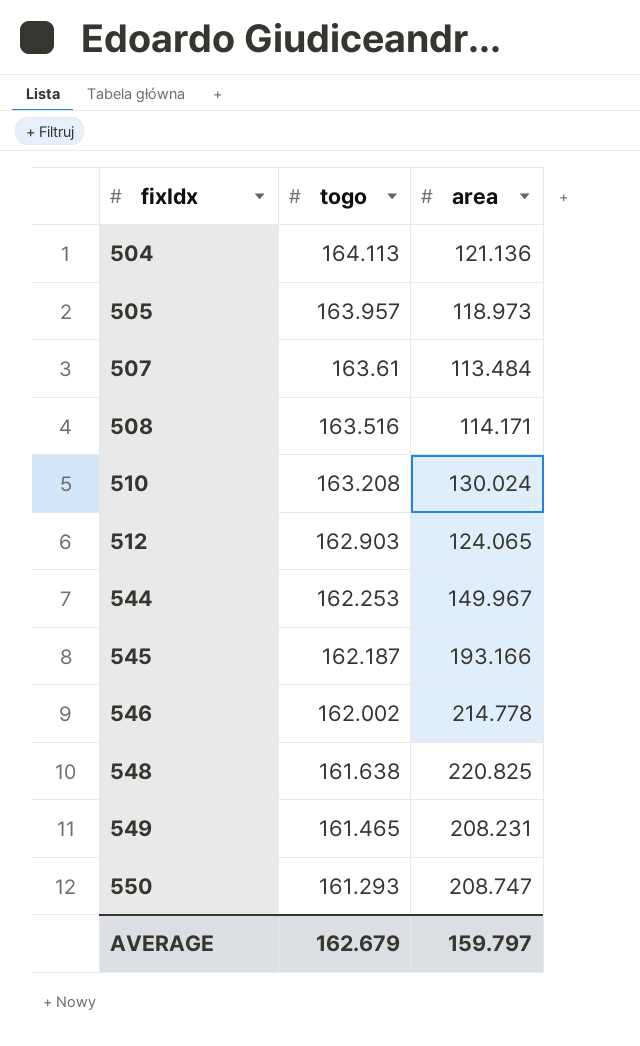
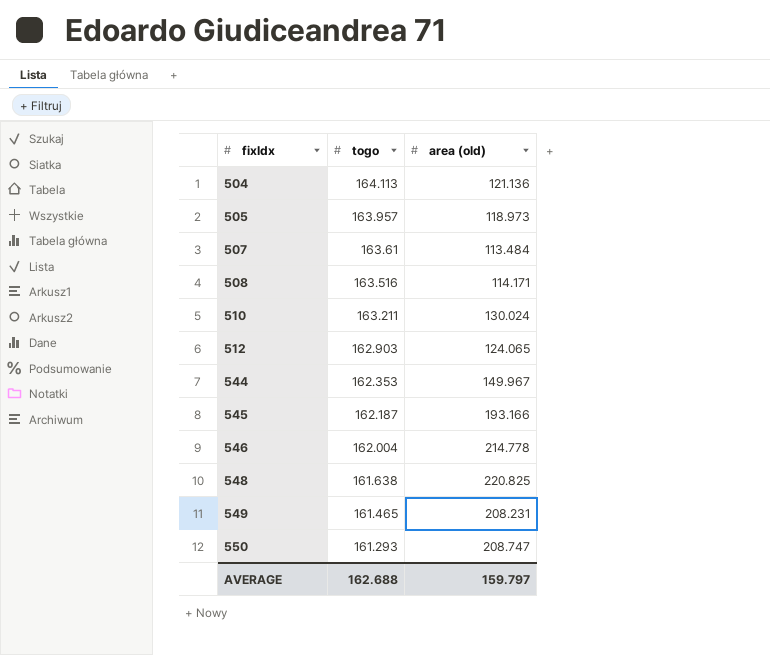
column name: area -> area (old)
510 | togo: 163.208 -> 163.211
544 | togo: 162.253 -> 162.353
546 | togo: 162.002 -> 162.004
AVERAGE | togo: 162.679 -> 162.688

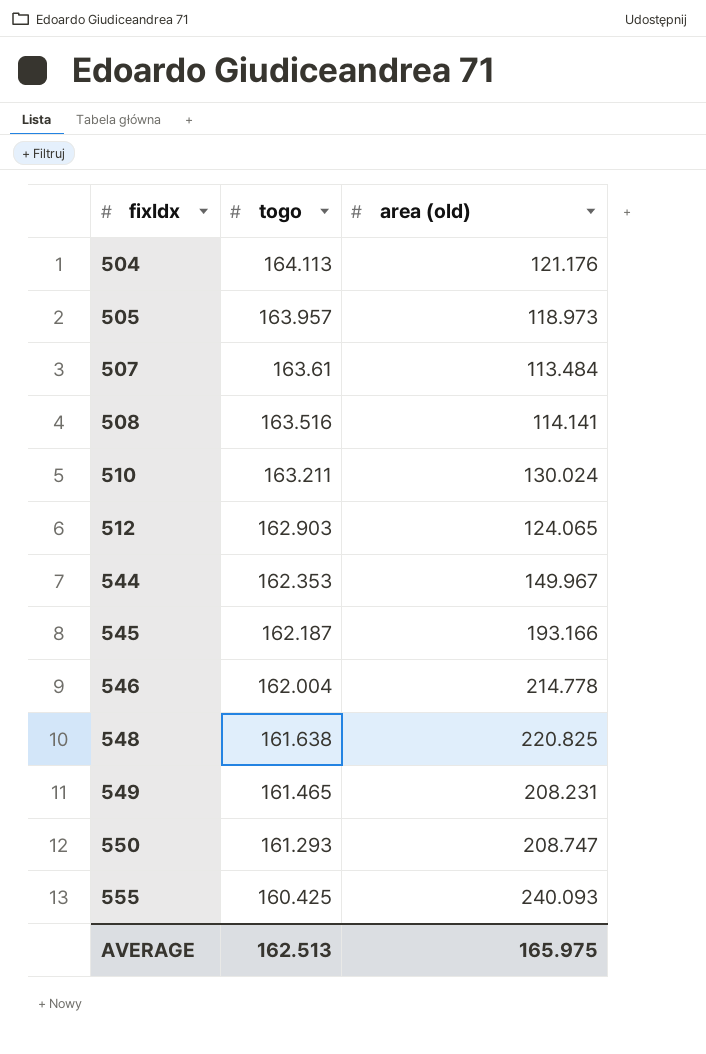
504 | area (old): 121.136 -> 121.176
508 | area (old): 114.171 -> 114.141
row 555: none -> 160.425 | 240.093
AVERAGE | togo: 162.688 -> 162.513
AVERAGE | area (old): 159.797 -> 165.975

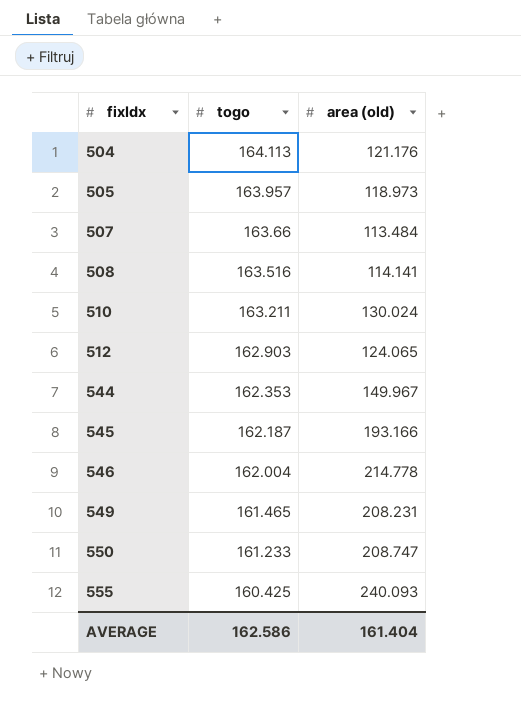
row 548: 161.638 | 220.825 -> none
507 | togo: 163.61 -> 163.66
550 | togo: 161.293 -> 161.233
AVERAGE | togo: 162.513 -> 162.586
AVERAGE | area (old): 165.975 -> 161.404

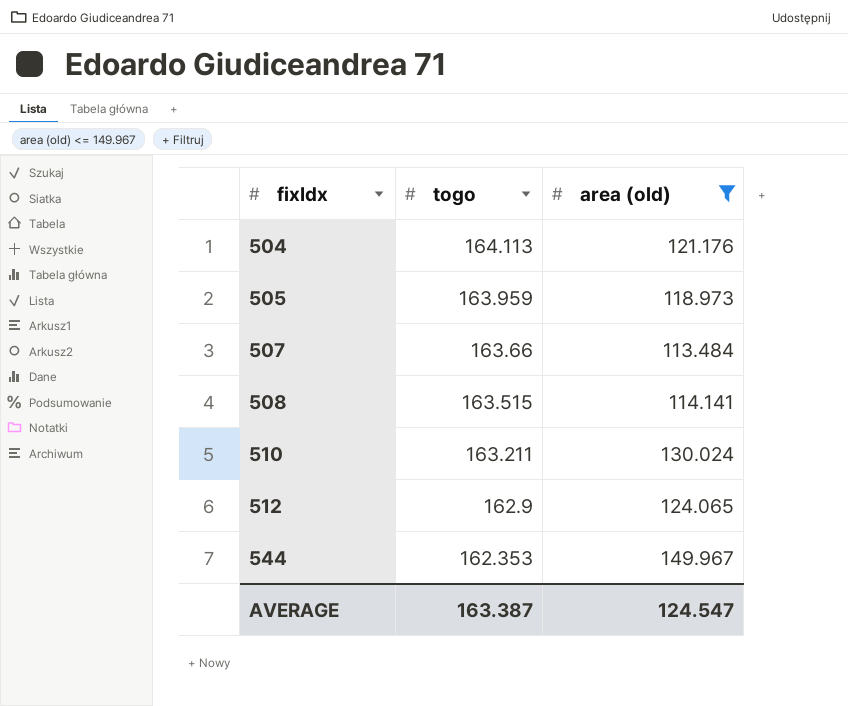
filter: none -> area (old) <= 149.967
505 | togo: 163.957 -> 163.959
508 | togo: 163.516 -> 163.515
512 | togo: 162.903 -> 162.9
AVERAGE | togo: 162.586 -> 163.387
AVERAGE | area (old): 161.404 -> 124.547

